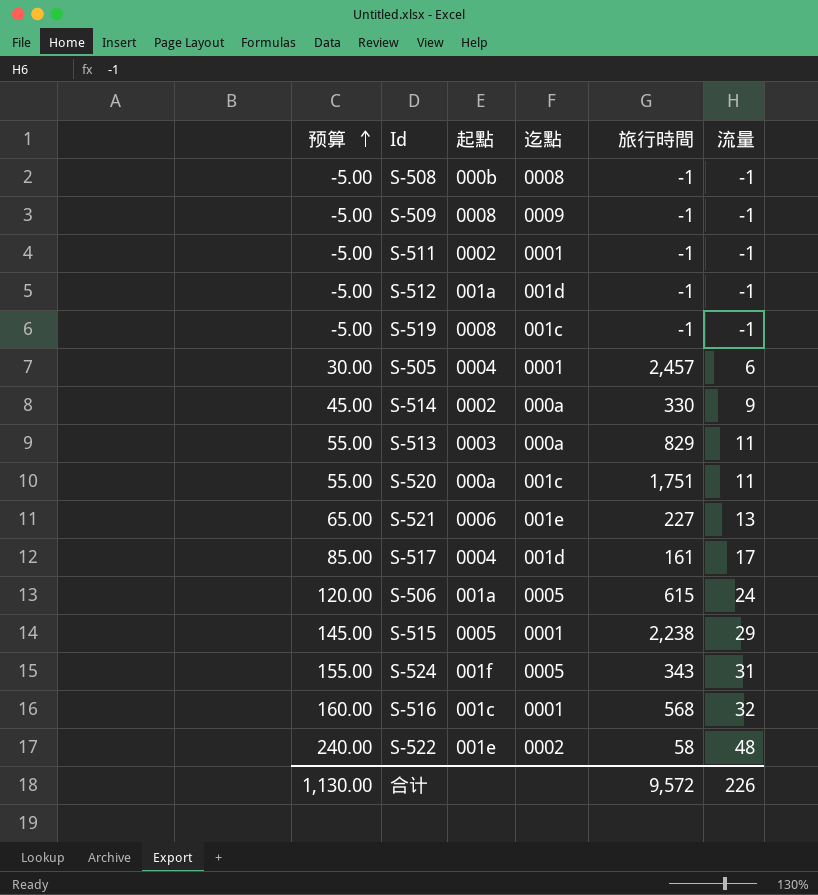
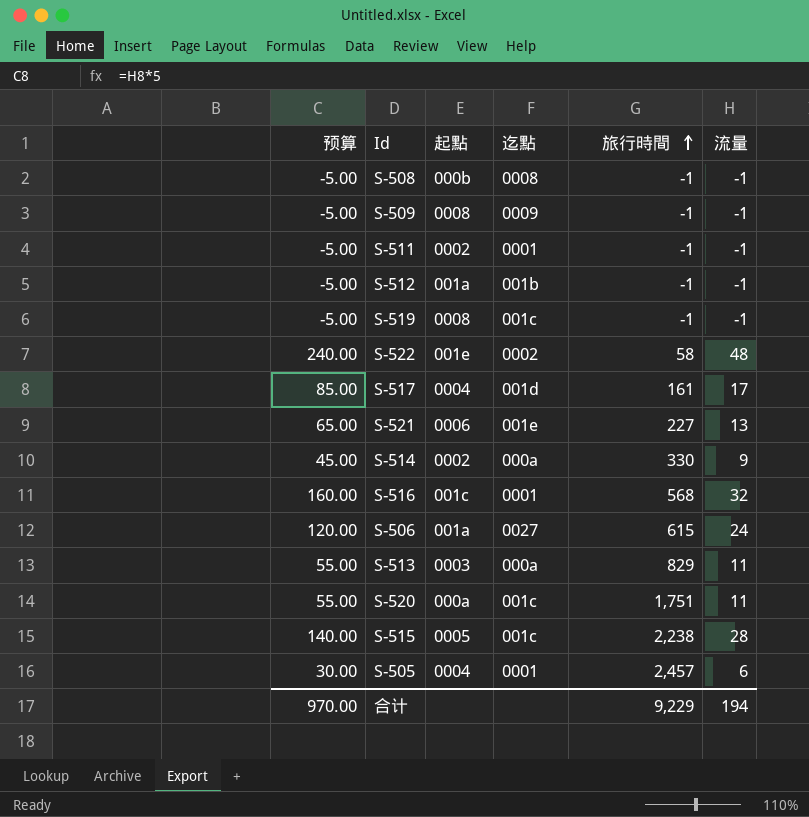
row order: 预算 ascending -> 旅行時間 ascending
row S-524: 155.00 | 001f | 0005 | 343 | 31 -> none
S-512 | 迄點: 001d -> 001b
S-506 | 迄點: 0005 -> 0027
S-515 | 预算: 145.00 -> 140.00
S-515 | 迄點: 0001 -> 001c
S-515 | 流量: 29 -> 28
合计 | 预算: 1,130.00 -> 970.00
合计 | 旅行時間: 9,572 -> 9,229
合计 | 流量: 226 -> 194

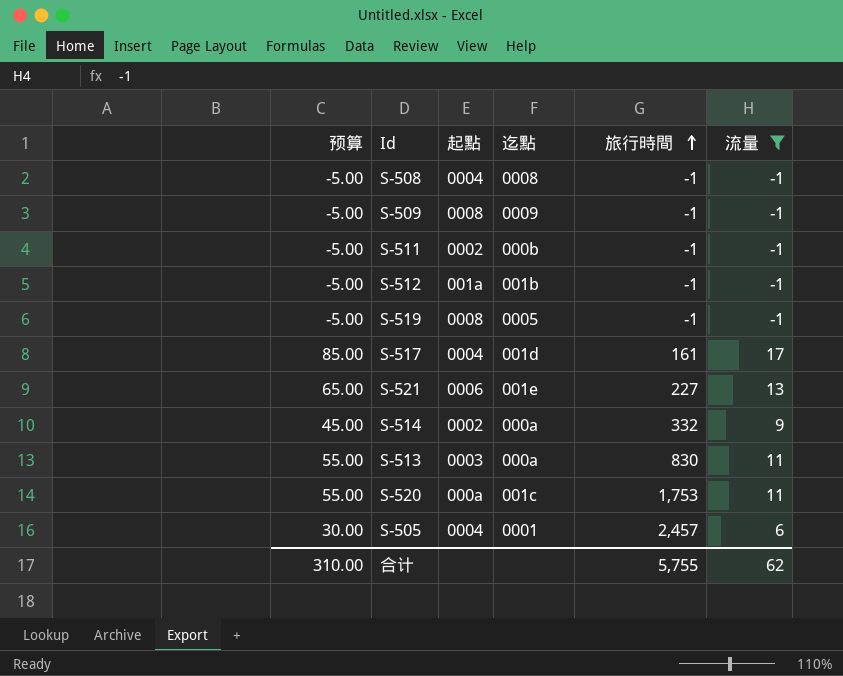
filter: none -> 流量 <= 17
S-508 | 起點: 000b -> 0004
S-511 | 迄點: 0001 -> 000b
S-519 | 迄點: 001c -> 0005
S-514 | 旅行時間: 330 -> 332
S-513 | 旅行時間: 829 -> 830
S-520 | 旅行時間: 1,751 -> 1,753
合计 | 预算: 970.00 -> 310.00
合计 | 旅行時間: 9,229 -> 5,755
合计 | 流量: 194 -> 62

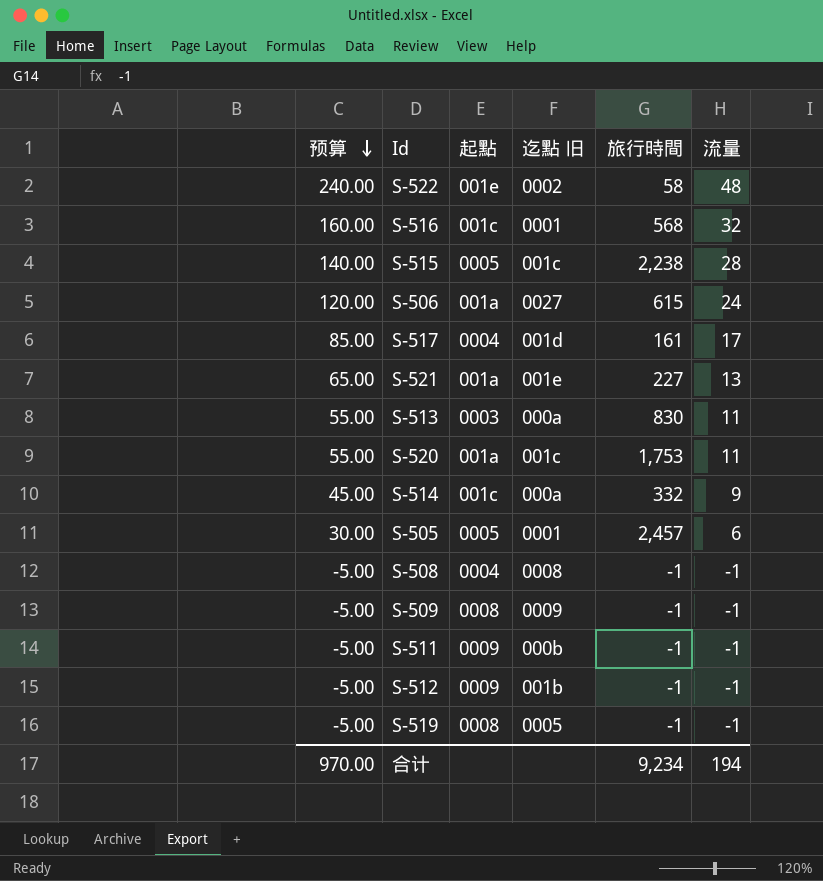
filter: 流量 <= 17 -> none
row order: 旅行時間 ascending -> 预算 descending
column name: 迄點 -> 迄點 旧
S-521 | 起點: 0006 -> 001a
S-520 | 起點: 000a -> 001a
S-514 | 起點: 0002 -> 001c
S-505 | 起點: 0004 -> 0005
S-511 | 起點: 0002 -> 0009
S-512 | 起點: 001a -> 0009
合计 | 预算: 310.00 -> 970.00
合计 | 旅行時間: 5,755 -> 9,234
合计 | 流量: 62 -> 194

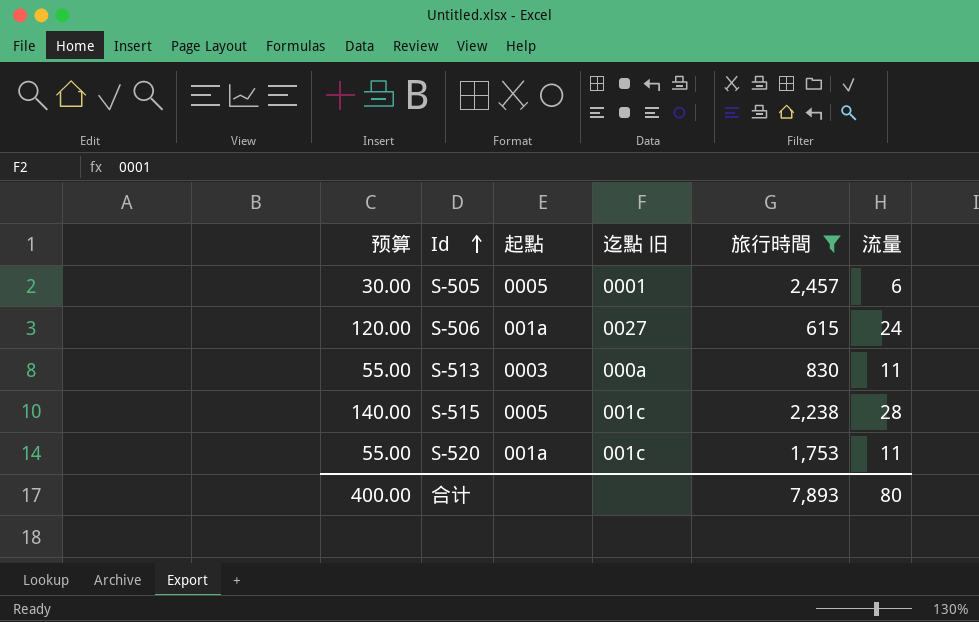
filter: none -> 旅行時間 >= 615
row order: 预算 descending -> Id ascending
合计 | 预算: 970.00 -> 400.00
合计 | 旅行時間: 9,234 -> 7,893
合计 | 流量: 194 -> 80

